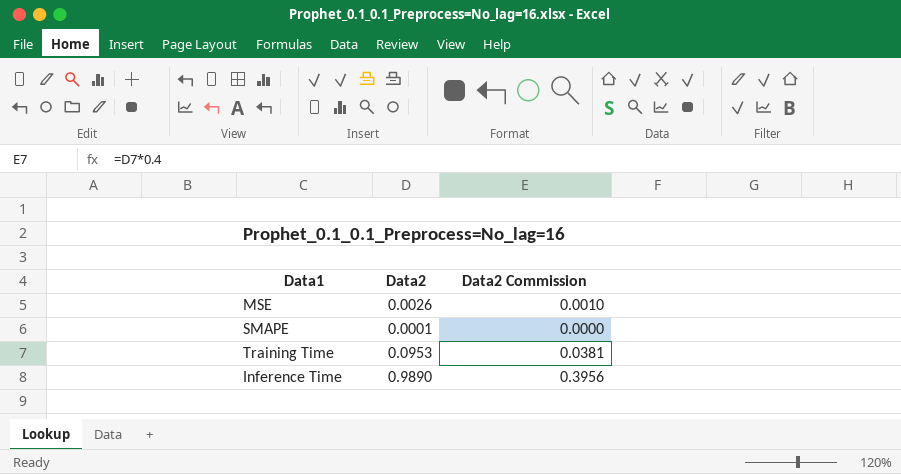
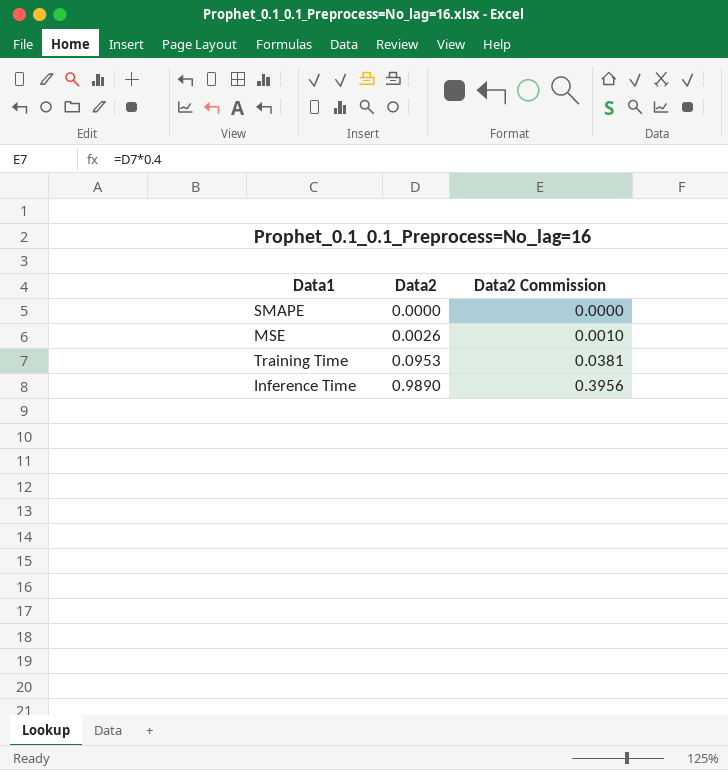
row order: none -> Data2 ascending
SMAPE | Data2: 0.0001 -> 0.0000

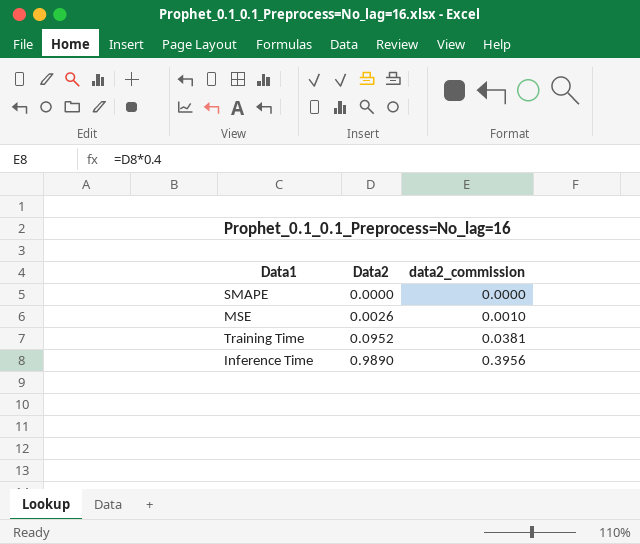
column name: Data2 Commission -> data2_commission
Training Time | Data2: 0.0953 -> 0.0952

